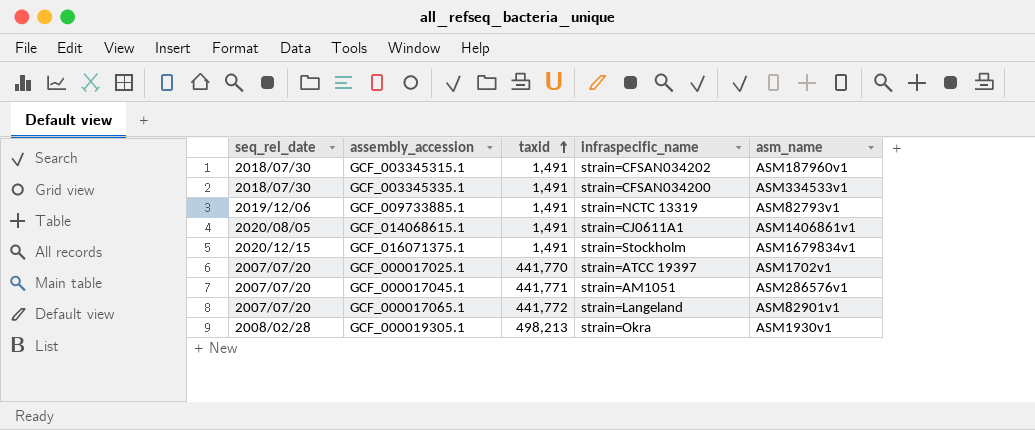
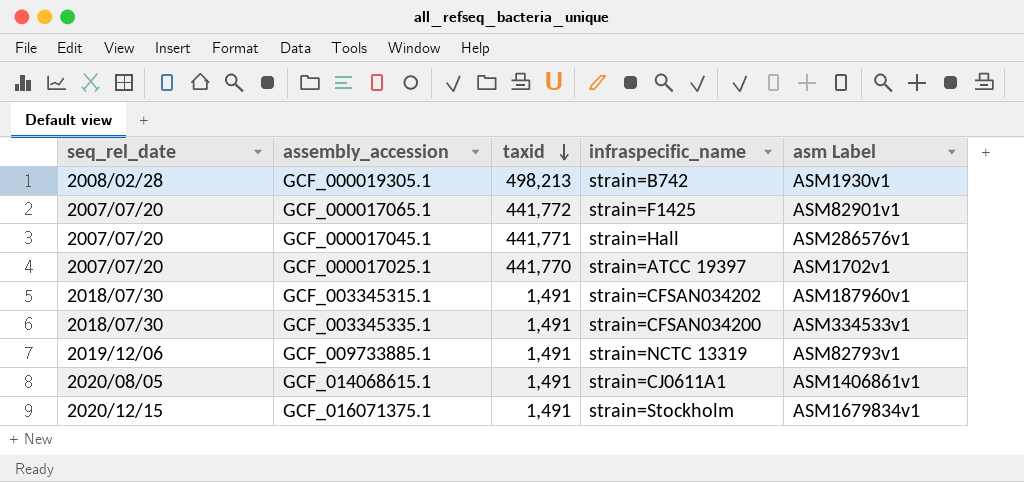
row order: taxid ascending -> taxid descending
column name: asm_name -> asm Label
GCF_000019305.1 | infraspecific_name: strain=Okra -> strain=B742
GCF_000017065.1 | infraspecific_name: strain=Langeland -> strain=F1425
GCF_000017045.1 | infraspecific_name: strain=AM1051 -> strain=Hall

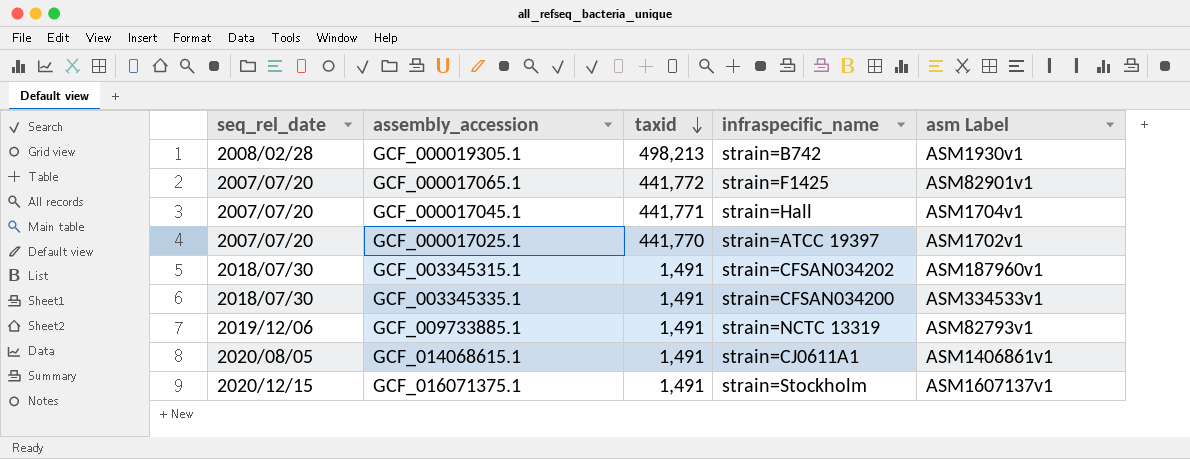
GCF_000017045.1 | asm Label: ASM286576v1 -> ASM1704v1
GCF_016071375.1 | asm Label: ASM1679834v1 -> ASM1607137v1

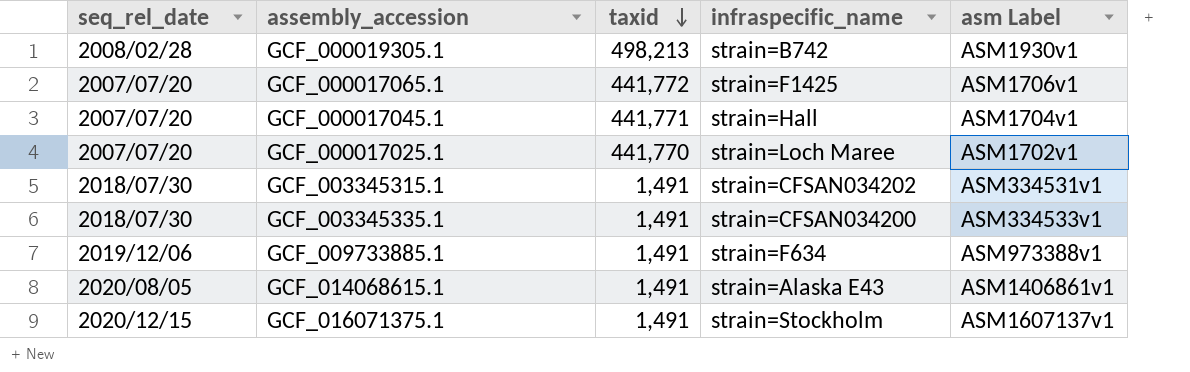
GCF_000017065.1 | asm Label: ASM82901v1 -> ASM1706v1
GCF_000017025.1 | infraspecific_name: strain=ATCC 19397 -> strain=Loch Maree
GCF_003345315.1 | asm Label: ASM187960v1 -> ASM334531v1
GCF_009733885.1 | infraspecific_name: strain=NCTC 13319 -> strain=F634
GCF_009733885.1 | asm Label: ASM82793v1 -> ASM973388v1
GCF_014068615.1 | infraspecific_name: strain=CJ0611A1 -> strain=Alaska E43

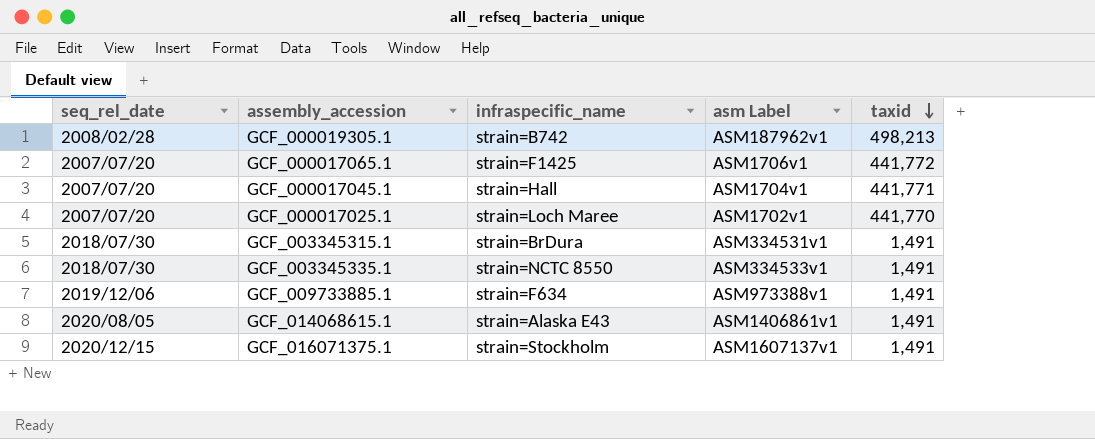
column taxid | position: 3 -> 5
GCF_000019305.1 | asm Label: ASM1930v1 -> ASM187962v1
GCF_003345315.1 | infraspecific_name: strain=CFSAN034202 -> strain=BrDura
GCF_003345335.1 | infraspecific_name: strain=CFSAN034200 -> strain=NCTC 8550

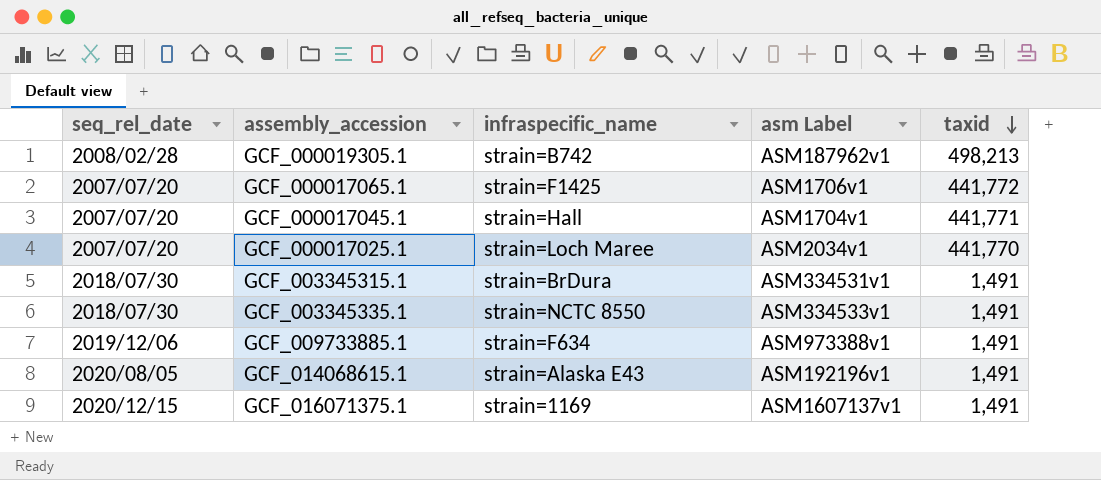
GCF_000017025.1 | asm Label: ASM1702v1 -> ASM2034v1
GCF_014068615.1 | asm Label: ASM1406861v1 -> ASM192196v1
GCF_016071375.1 | infraspecific_name: strain=Stockholm -> strain=1169

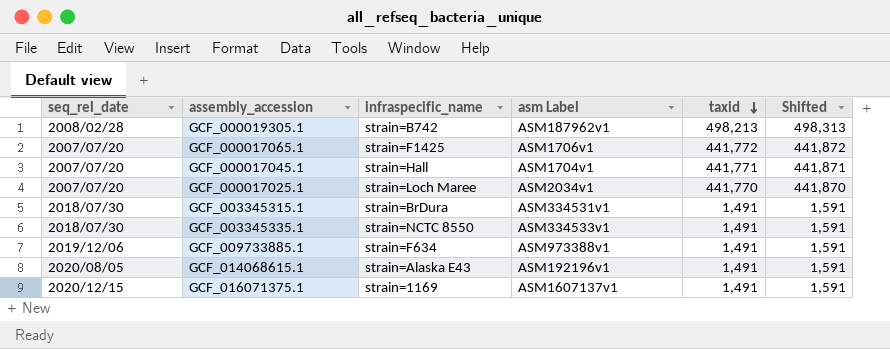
column Shifted | formula: none -> [taxid] + 100

